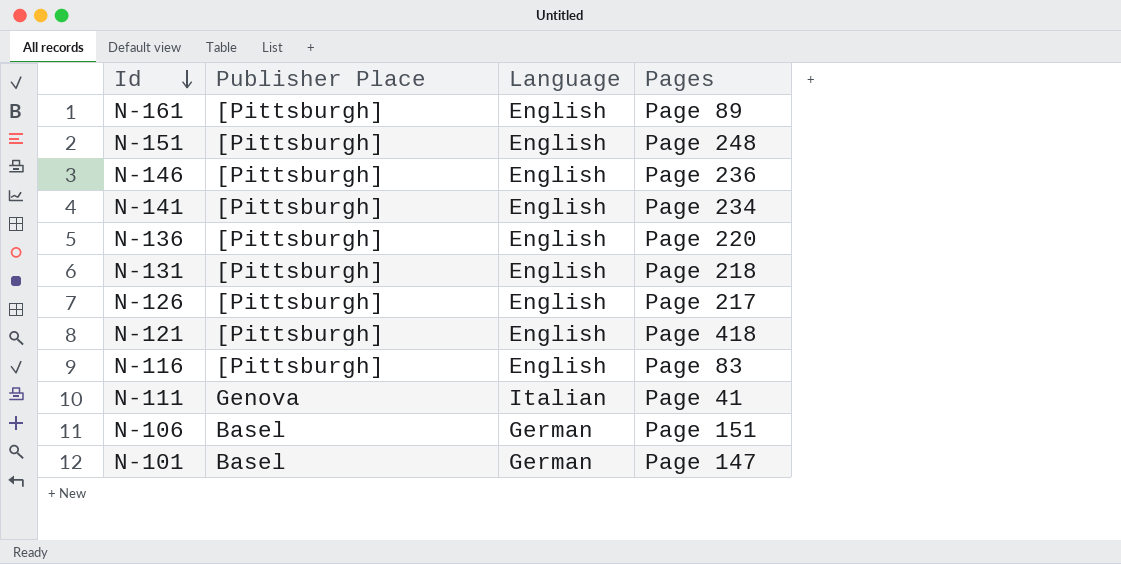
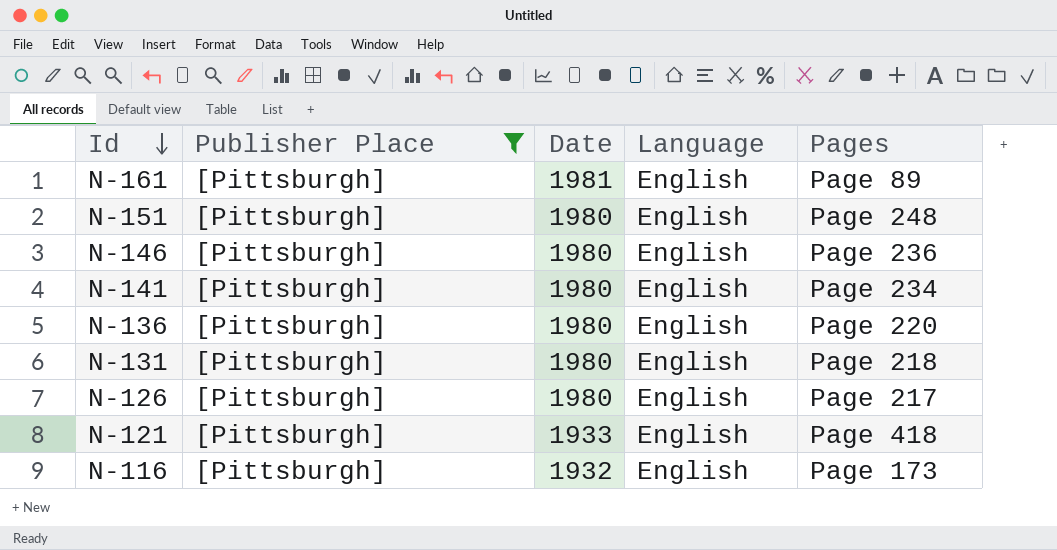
filter: none -> Publisher Place = [Pittsburgh]
column Date | position: none -> 3
N-116 | Pages: Page 83 -> Page 173

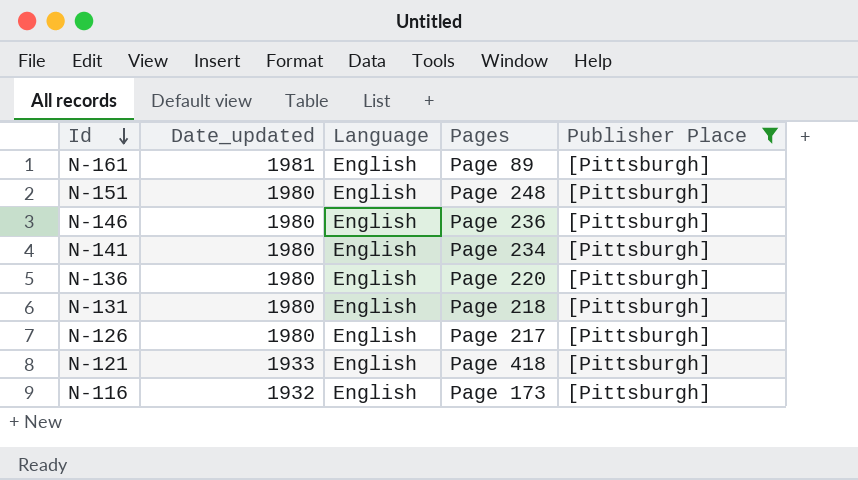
column name: Date -> Date_updated
column Publisher Place | position: 2 -> 5

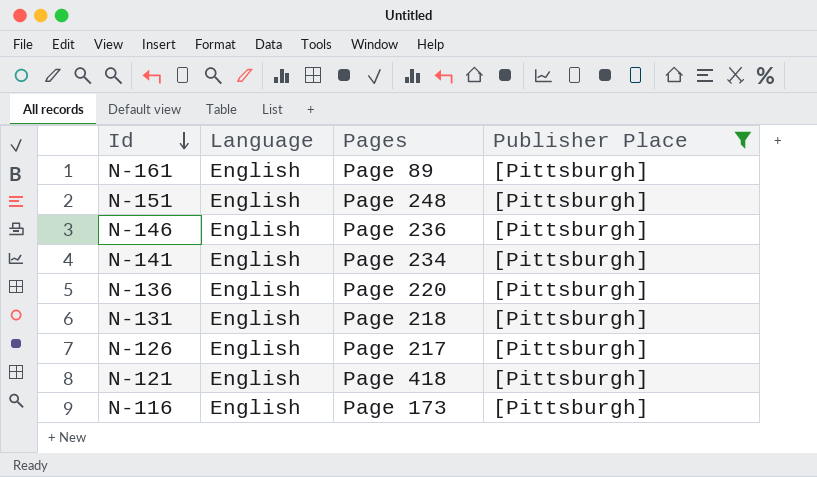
column Date_updated | position: 2 -> none

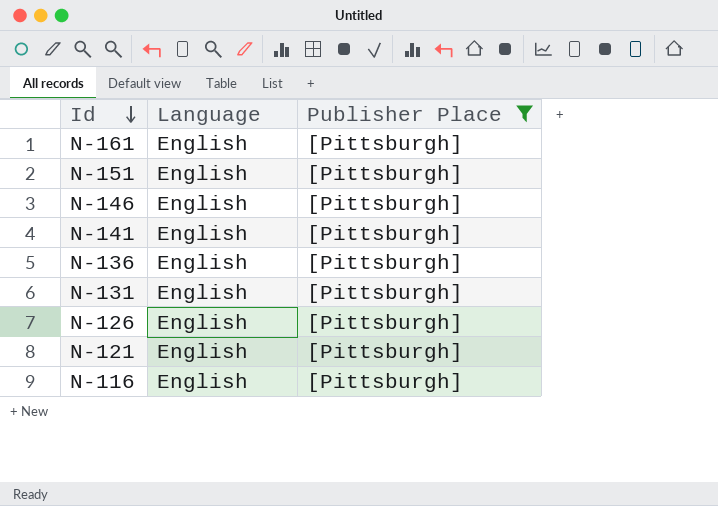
column Pages | position: 3 -> none

